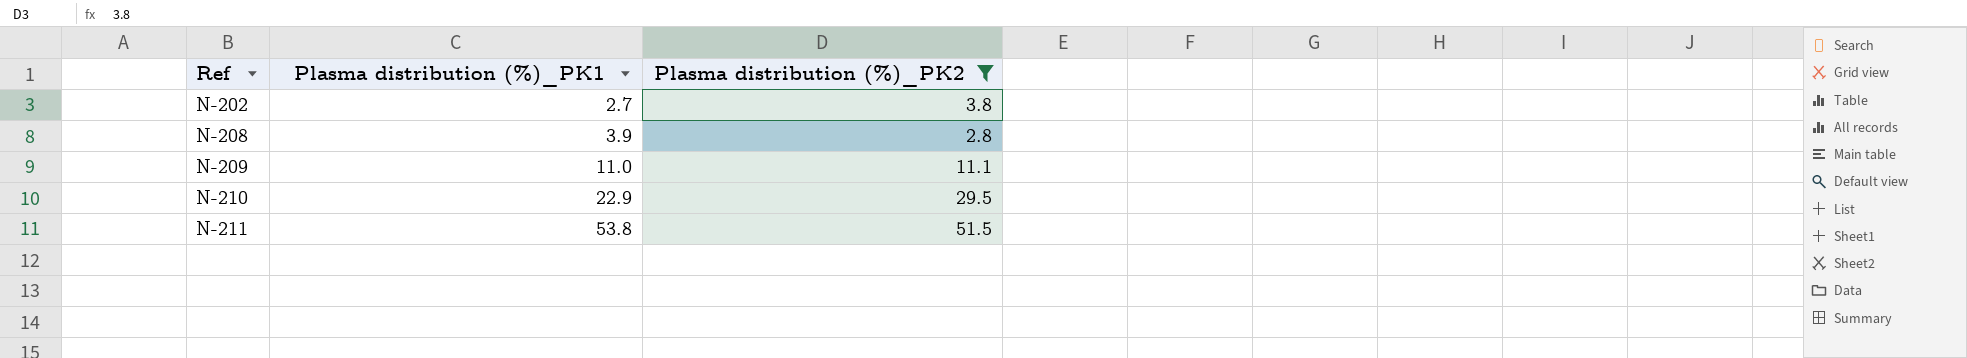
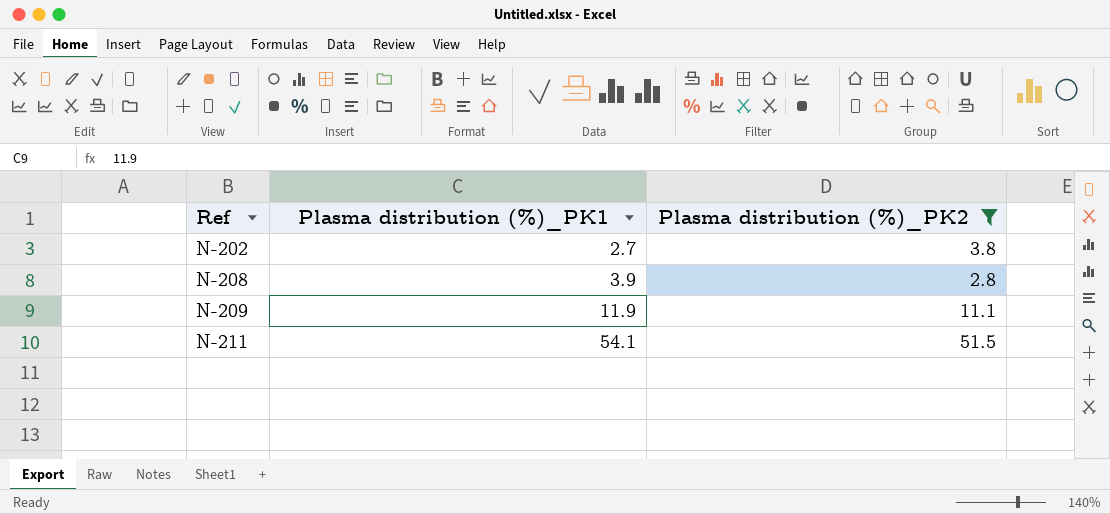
row N-210: 22.9 | 29.5 -> none
N-209 | Plasma distribution (%)_PK1: 11.0 -> 11.9
N-211 | Plasma distribution (%)_PK1: 53.8 -> 54.1

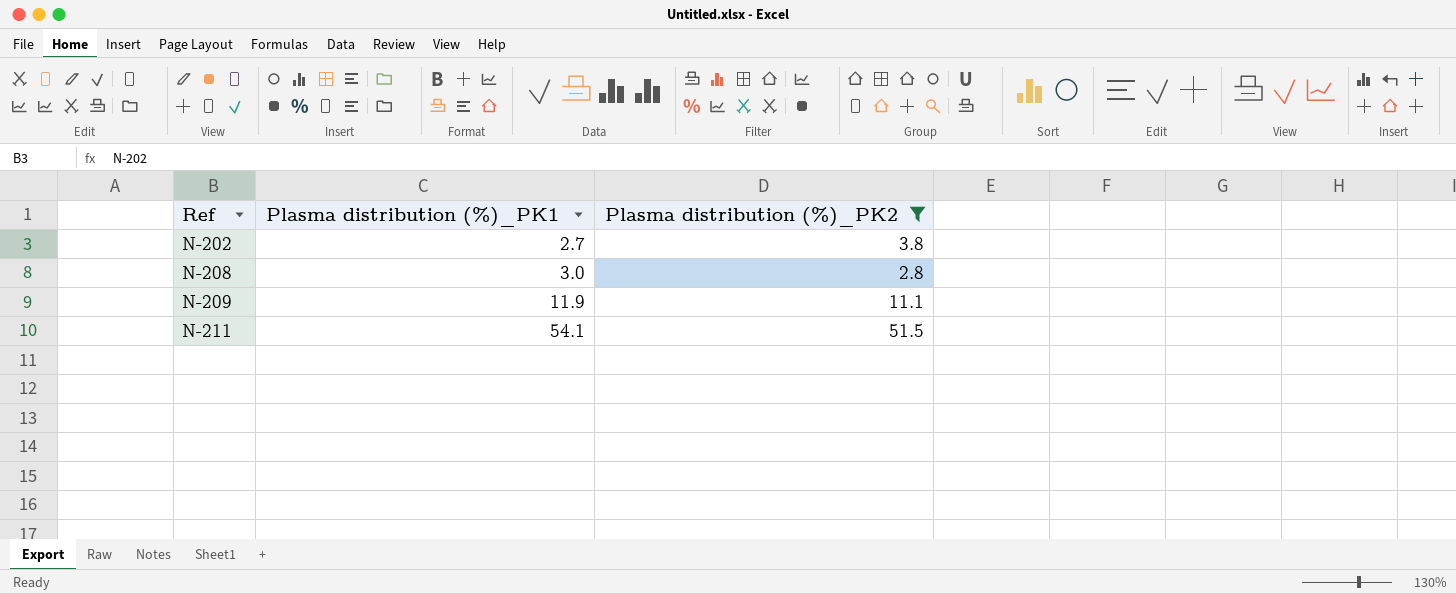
N-208 | Plasma distribution (%)_PK1: 3.9 -> 3.0

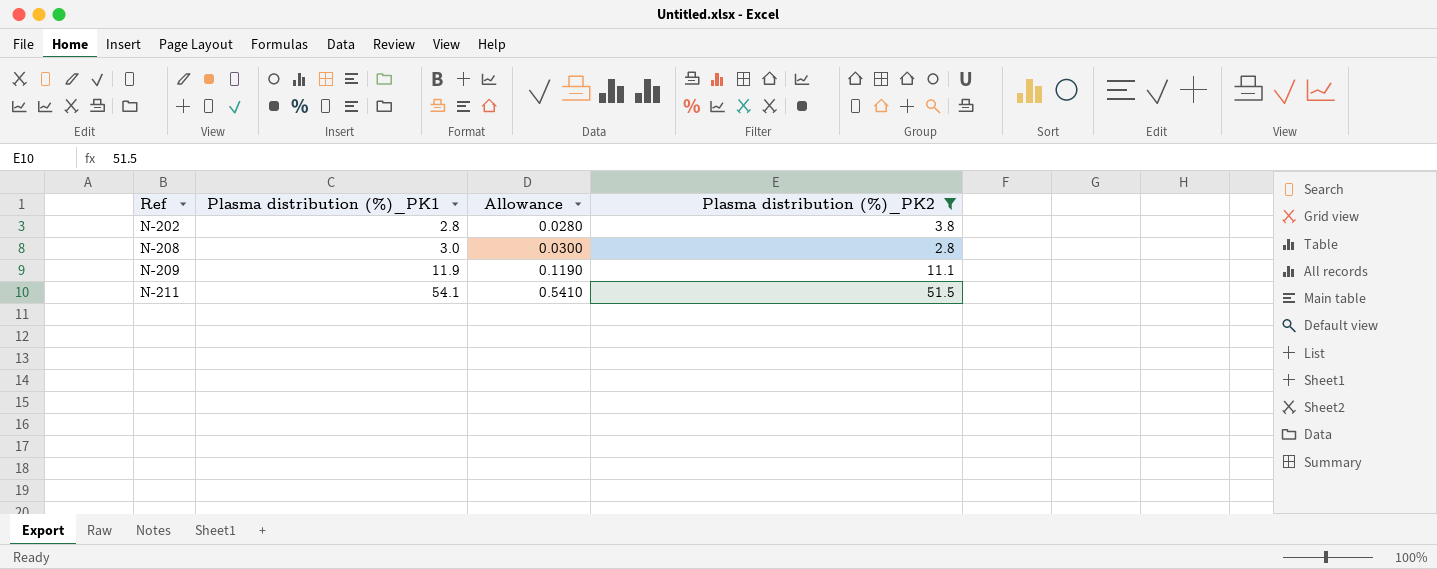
column Allowance | formula: none -> [Plasma distribution (%)_PK1] * 0.01
N-202 | Plasma distribution (%)_PK1: 2.7 -> 2.8

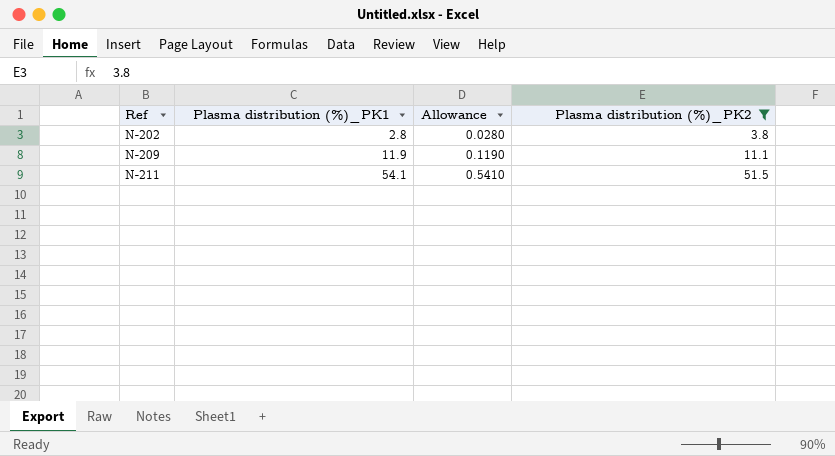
row N-208: 3.0 | 0.0300 | 2.8 -> none

